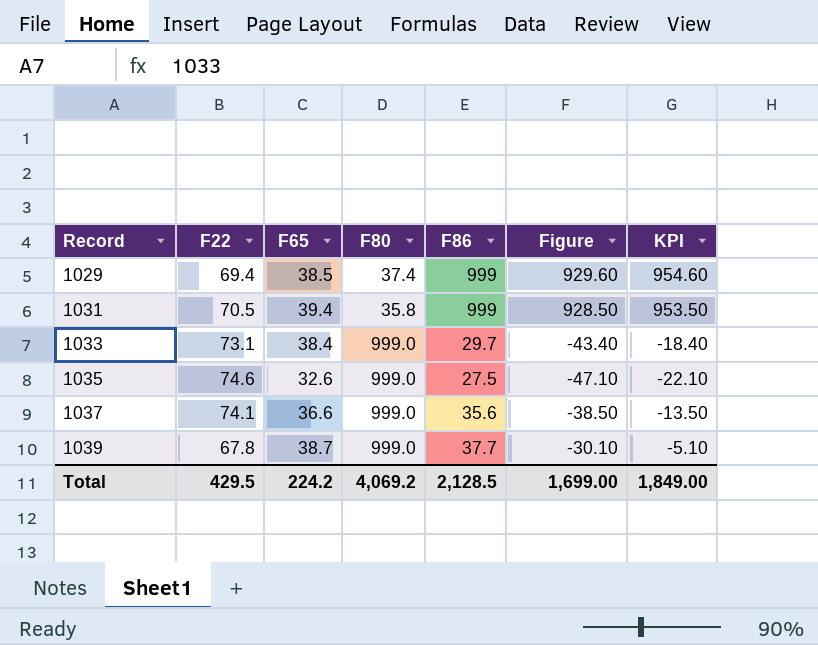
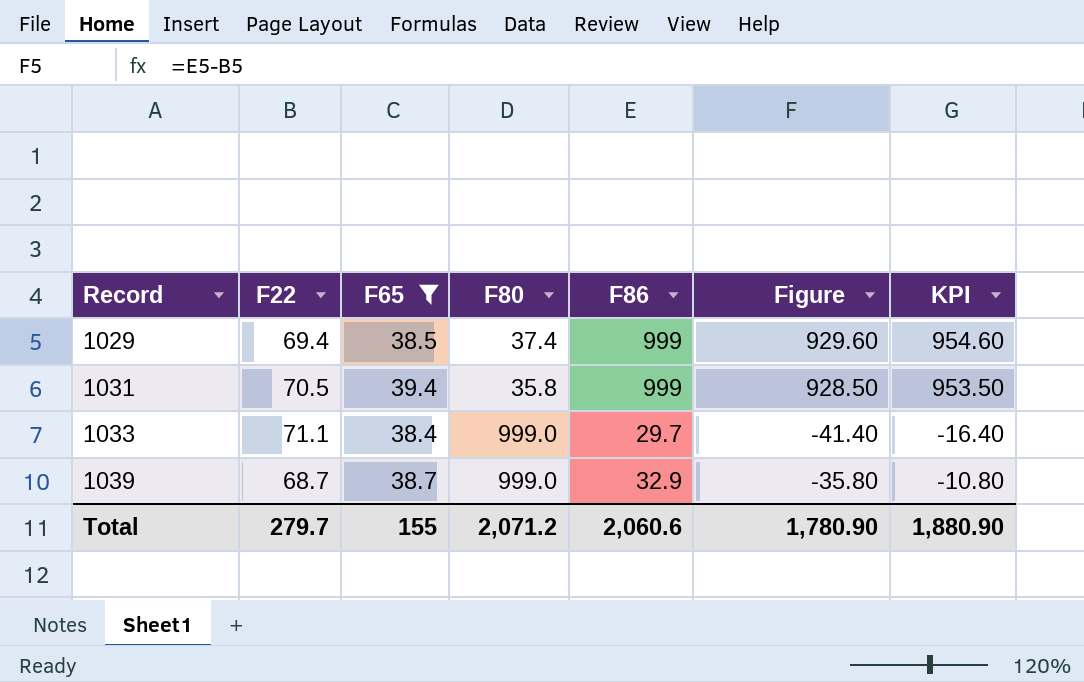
filter: none -> F65 >= 38.4
1033 | F22: 73.1 -> 71.1
1033 | Figure: -43.40 -> -41.40
1033 | KPI: -18.40 -> -16.40
1039 | F22: 67.8 -> 68.7
1039 | F86: 37.7 -> 32.9
1039 | Figure: -30.10 -> -35.80
1039 | KPI: -5.10 -> -10.80
Total | F22: 429.5 -> 279.7
Total | F65: 224.2 -> 155
Total | F80: 4,069.2 -> 2,071.2
Total | F86: 2,128.5 -> 2,060.6
Total | Figure: 1,699.00 -> 1,780.90
Total | KPI: 1,849.00 -> 1,880.90

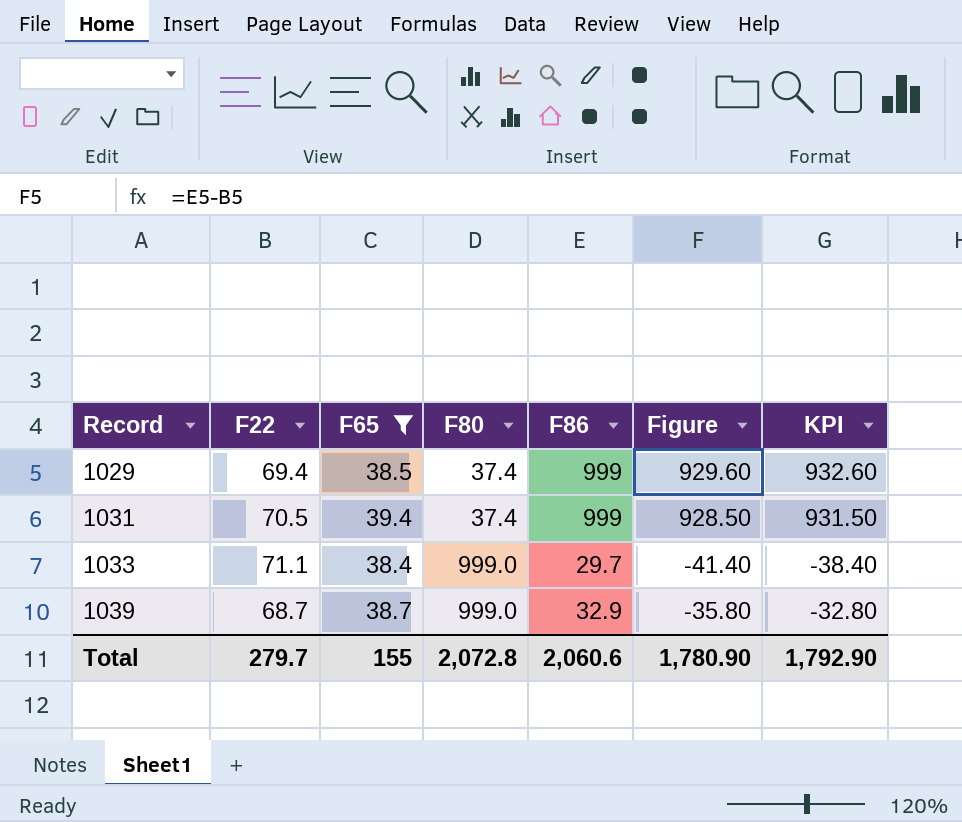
column KPI | formula: [Figure] + 25 -> [Figure] + 3
1031 | F80: 35.8 -> 37.4
Total | F80: 2,071.2 -> 2,072.8
Total | KPI: 1,880.90 -> 1,792.90

